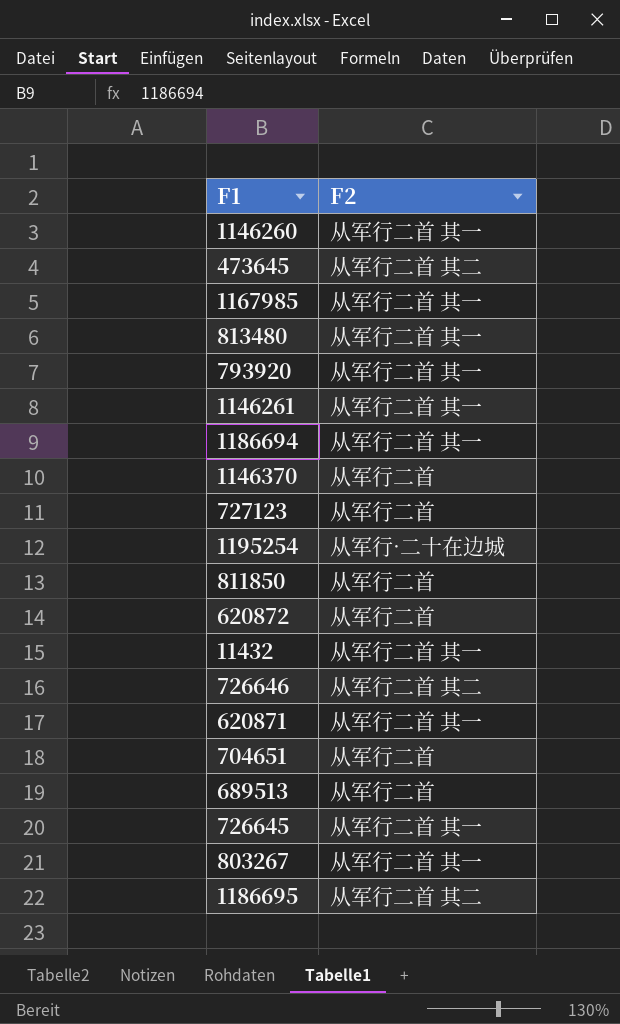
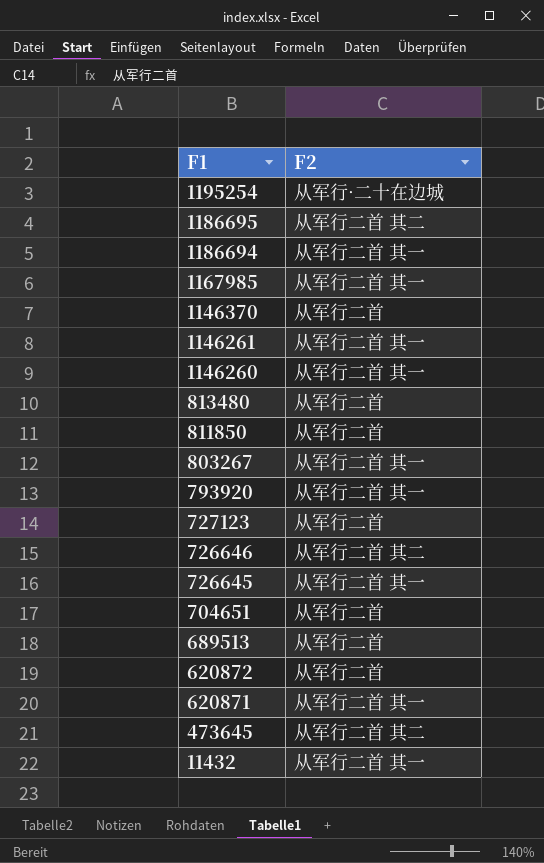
row order: none -> F1 descending
813480 | F2: 从军行二首 其一 -> 从军行二首

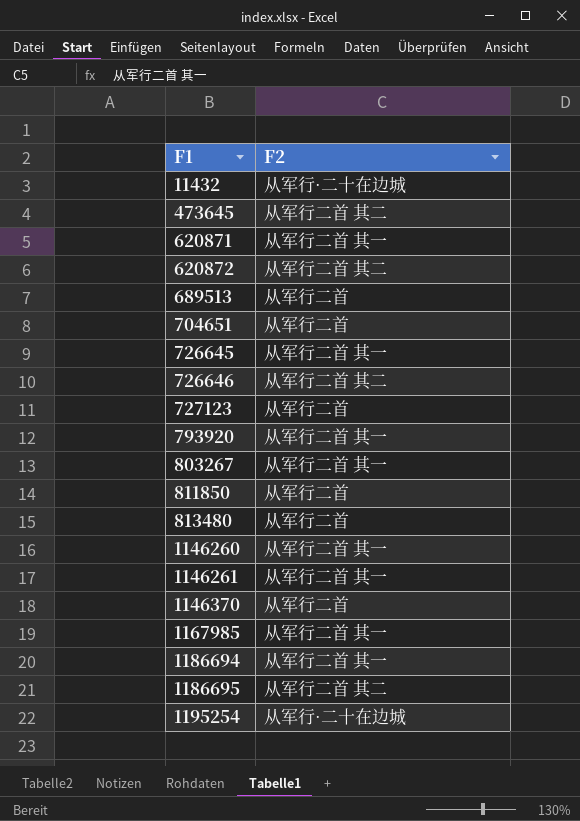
row order: F1 descending -> F1 ascending
11432 | F2: 从军行二首 其一 -> 从军行·二十在边城
620872 | F2: 从军行二首 -> 从军行二首 其二

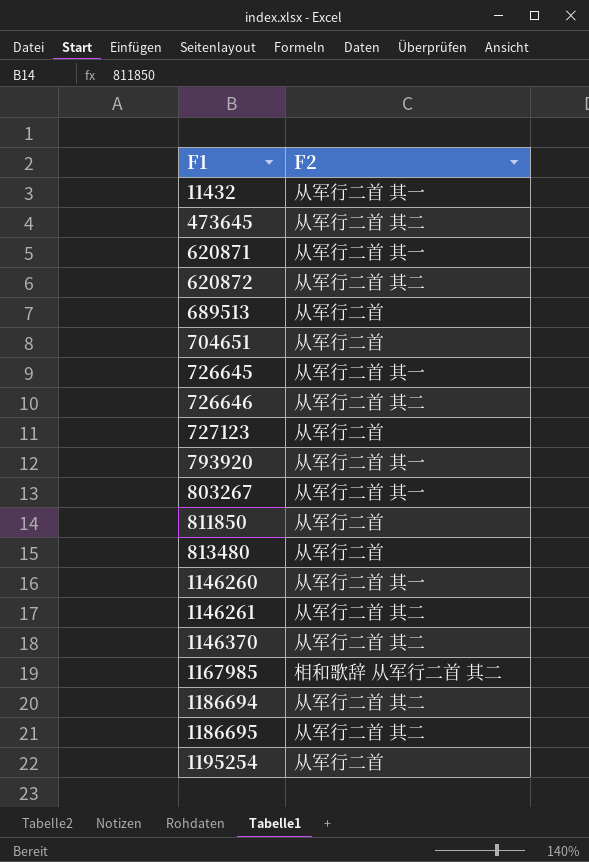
11432 | F2: 从军行·二十在边城 -> 从军行二首 其一
1146261 | F2: 从军行二首 其一 -> 从军行二首 其二
1146370 | F2: 从军行二首 -> 从军行二首 其二
1167985 | F2: 从军行二首 其一 -> 相和歌辞 从军行二首 其二
1186694 | F2: 从军行二首 其一 -> 从军行二首 其二
1195254 | F2: 从军行·二十在边城 -> 从军行二首

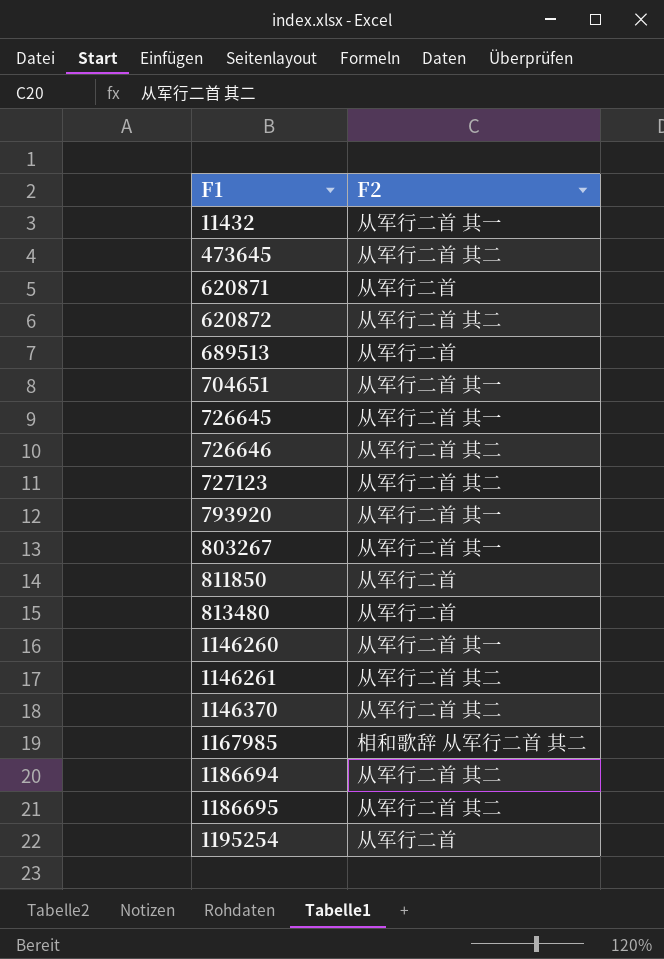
620871 | F2: 从军行二首 其一 -> 从军行二首
704651 | F2: 从军行二首 -> 从军行二首 其一
727123 | F2: 从军行二首 -> 从军行二首 其二

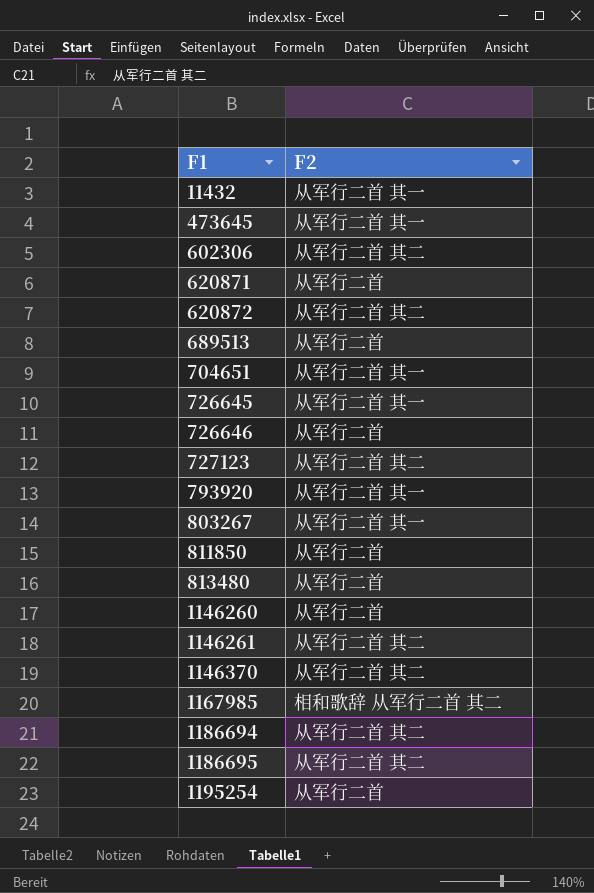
473645 | F2: 从军行二首 其二 -> 从军行二首 其一
row 602306: none -> 从军行二首 其二
726646 | F2: 从军行二首 其二 -> 从军行二首
1146260 | F2: 从军行二首 其一 -> 从军行二首

